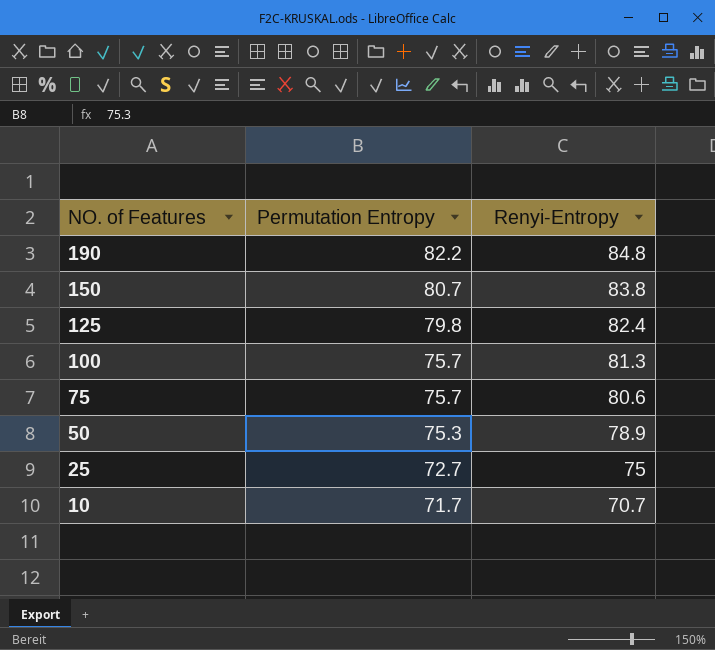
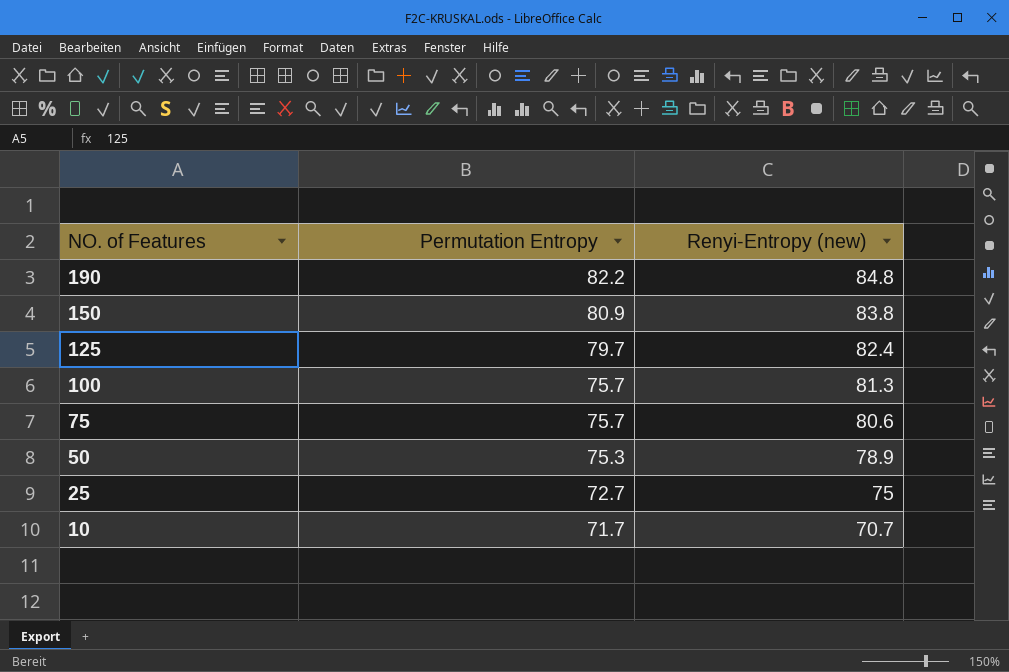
column name: Renyi-Entropy -> Renyi-Entropy (new)
150 | Permutation Entropy: 80.7 -> 80.9
125 | Permutation Entropy: 79.8 -> 79.7

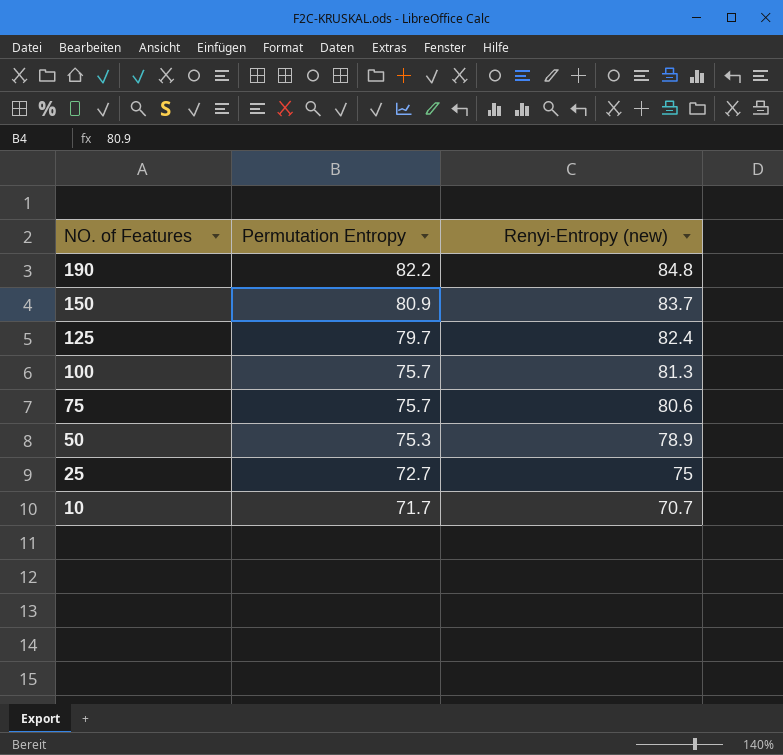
150 | Renyi-Entropy (new): 83.8 -> 83.7

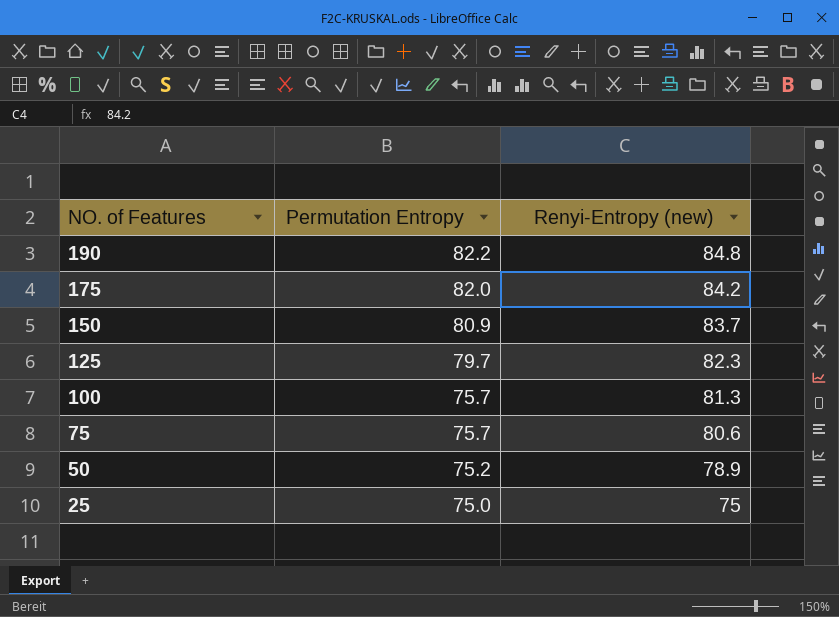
row 10: 71.7 | 70.7 -> none
row 175: none -> 82.0 | 84.2
125 | Renyi-Entropy (new): 82.4 -> 82.3
50 | Permutation Entropy: 75.3 -> 75.2
25 | Permutation Entropy: 72.7 -> 75.0

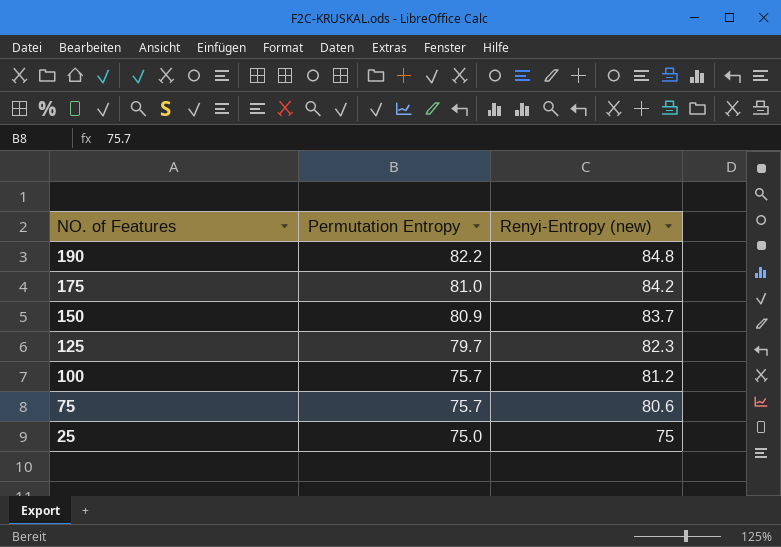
row 50: 75.2 | 78.9 -> none
175 | Permutation Entropy: 82.0 -> 81.0
100 | Renyi-Entropy (new): 81.3 -> 81.2

